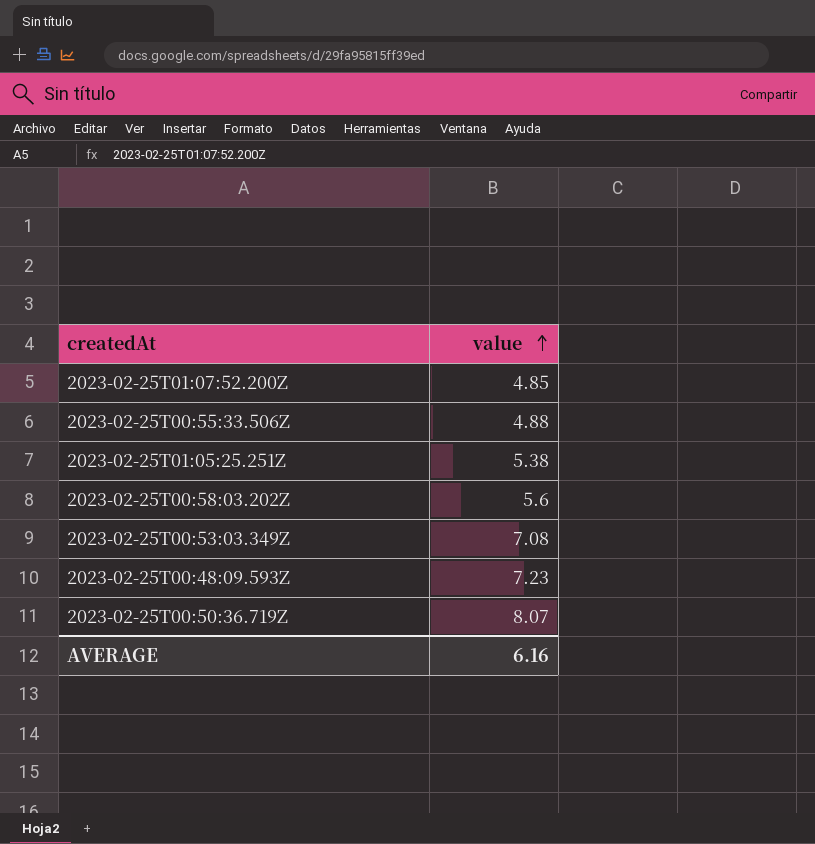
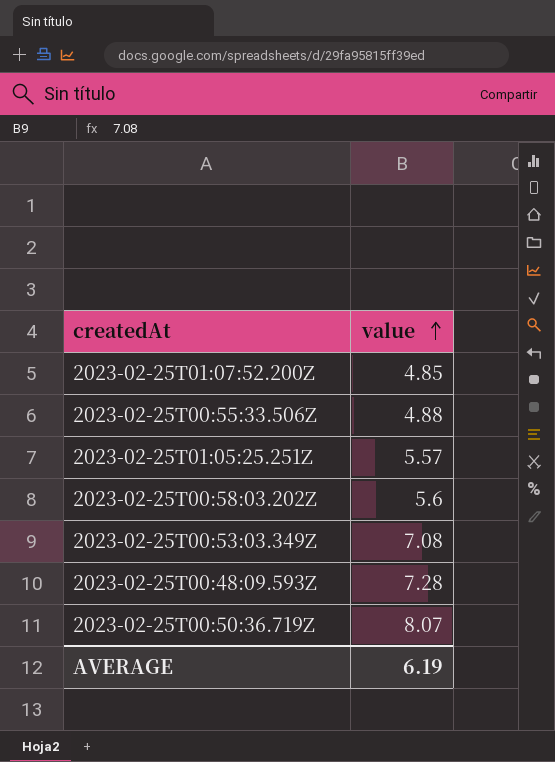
2023-02-25T01:05:25.251Z | value: 5.38 -> 5.57
2023-02-25T00:48:09.593Z | value: 7.23 -> 7.28
AVERAGE | value: 6.16 -> 6.19

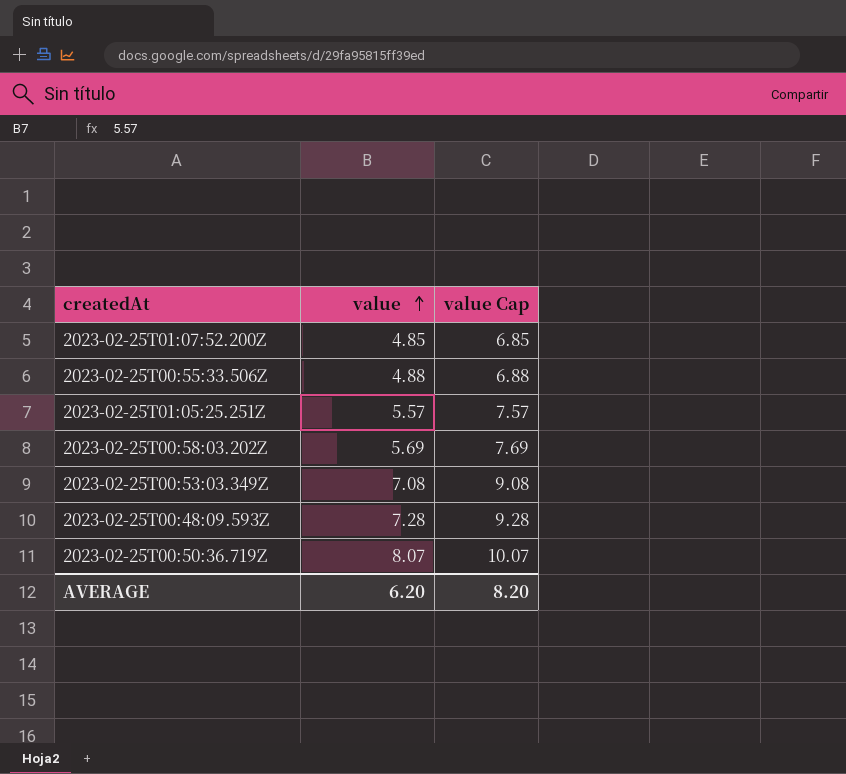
column value Cap | formula: none -> [value] + 2
2023-02-25T00:58:03.202Z | value: 5.6 -> 5.69
AVERAGE | value: 6.19 -> 6.20

